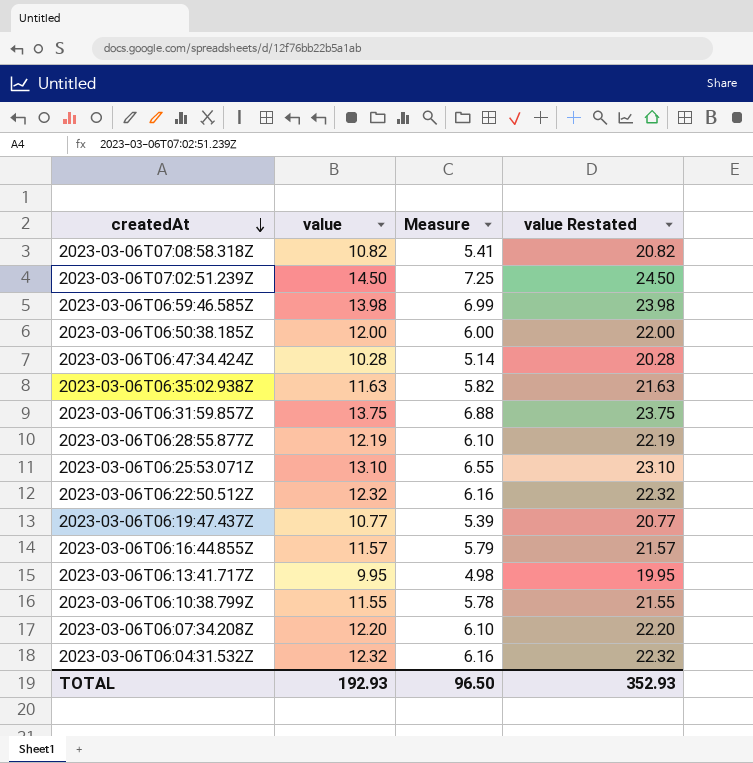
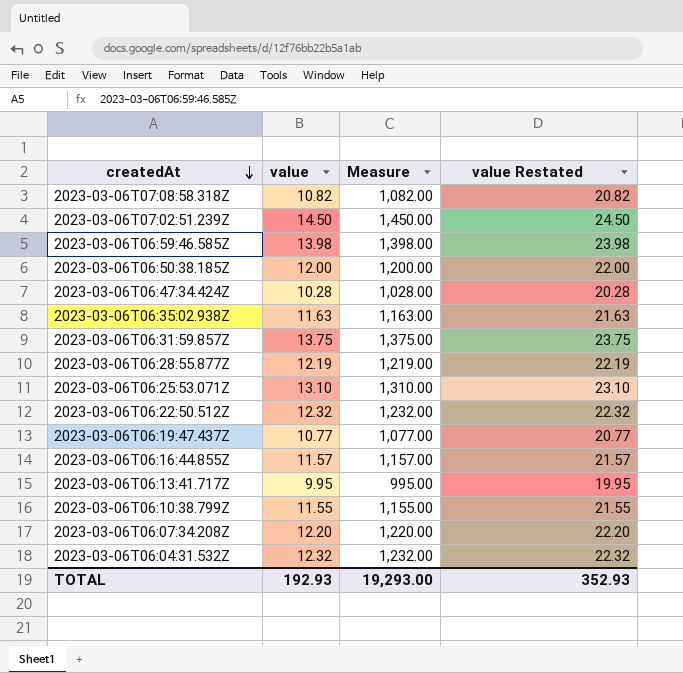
column Measure | formula: [value] * 0.5 -> [value] * 100
TOTAL | Measure: 96.50 -> 19,293.00

